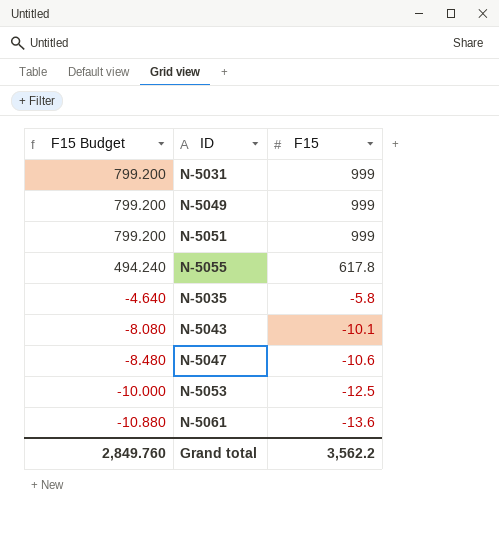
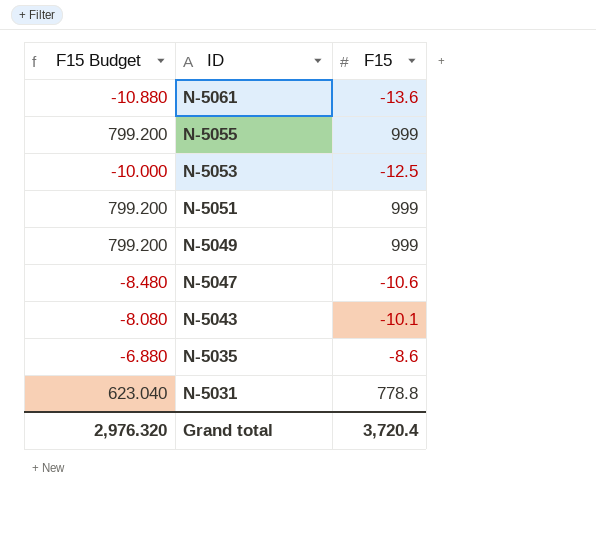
row order: F15 Budget descending -> ID descending
N-5055 | F15 Budget: 494.240 -> 799.200
N-5055 | F15: 617.8 -> 999
N-5035 | F15 Budget: -4.640 -> -6.880
N-5035 | F15: -5.8 -> -8.6
N-5031 | F15 Budget: 799.200 -> 623.040
N-5031 | F15: 999 -> 778.8
Grand total | F15 Budget: 2,849.760 -> 2,976.320
Grand total | F15: 3,562.2 -> 3,720.4

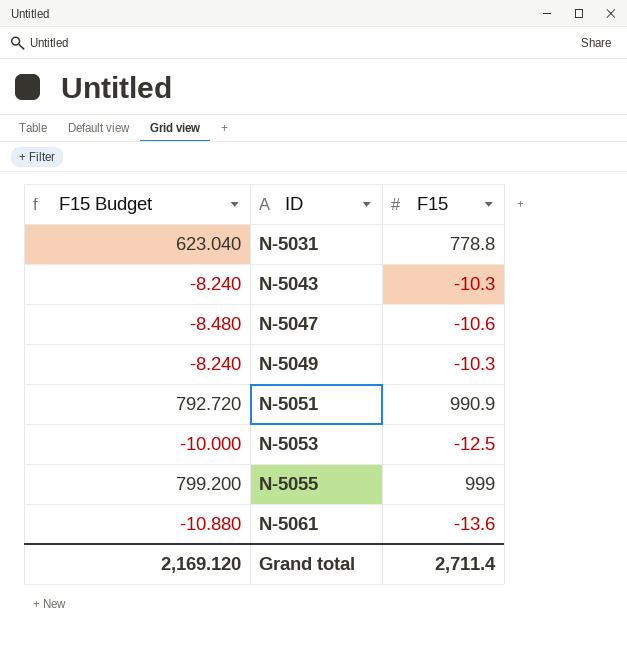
row order: ID descending -> ID ascending
row N-5035: -6.880 | -8.6 -> none
N-5043 | F15 Budget: -8.080 -> -8.240
N-5043 | F15: -10.1 -> -10.3
N-5049 | F15 Budget: 799.200 -> -8.240
N-5049 | F15: 999 -> -10.3
N-5051 | F15 Budget: 799.200 -> 792.720
N-5051 | F15: 999 -> 990.9
Grand total | F15 Budget: 2,976.320 -> 2,169.120
Grand total | F15: 3,720.4 -> 2,711.4

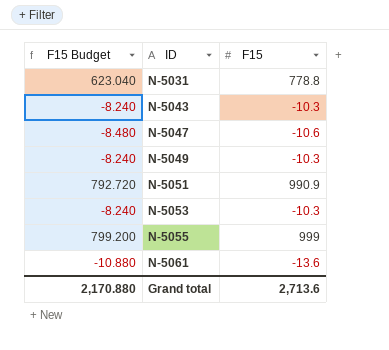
N-5053 | F15 Budget: -10.000 -> -8.240
N-5053 | F15: -12.5 -> -10.3
Grand total | F15 Budget: 2,169.120 -> 2,170.880
Grand total | F15: 2,711.4 -> 2,713.6

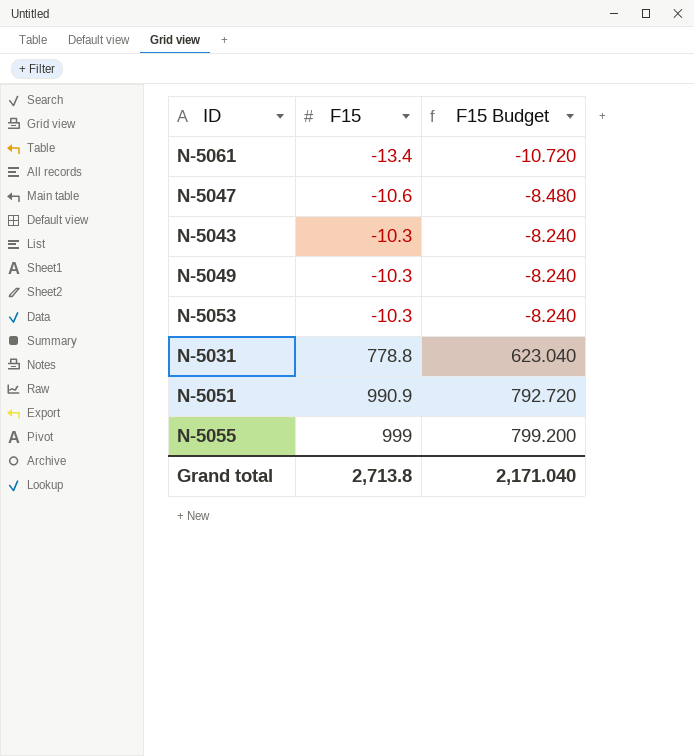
row order: ID ascending -> F15 ascending
column F15 Budget | position: 1 -> 3
N-5061 | F15: -13.6 -> -13.4
N-5061 | F15 Budget: -10.880 -> -10.720
Grand total | F15: 2,713.6 -> 2,713.8
Grand total | F15 Budget: 2,170.880 -> 2,171.040

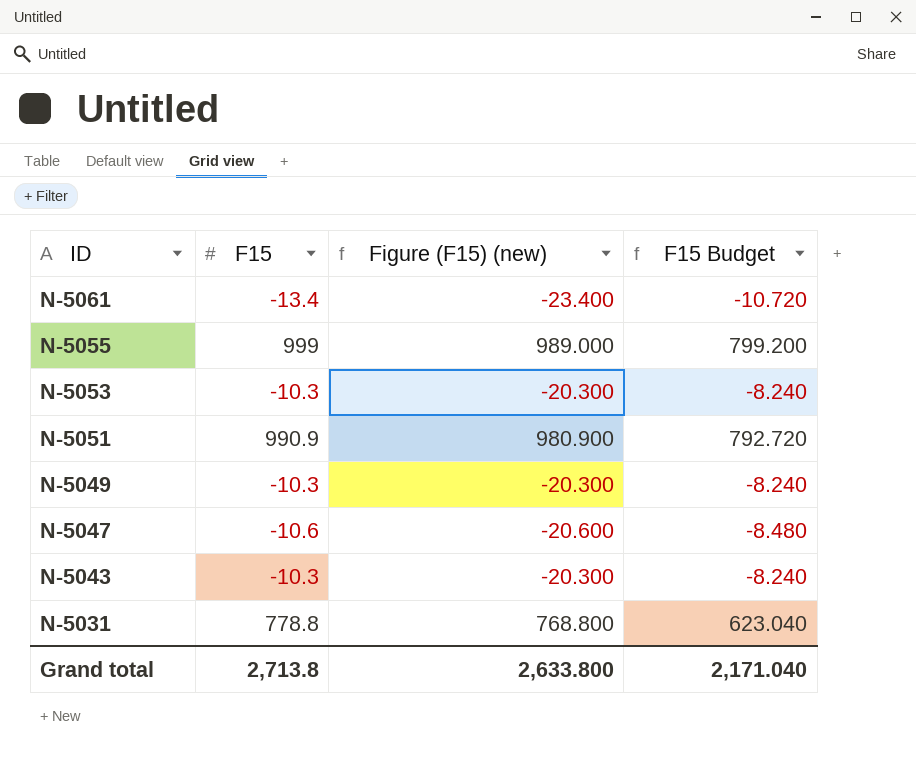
row order: F15 ascending -> ID descending
column Figure (F15) (new) | formula: none -> [F15] - 10

